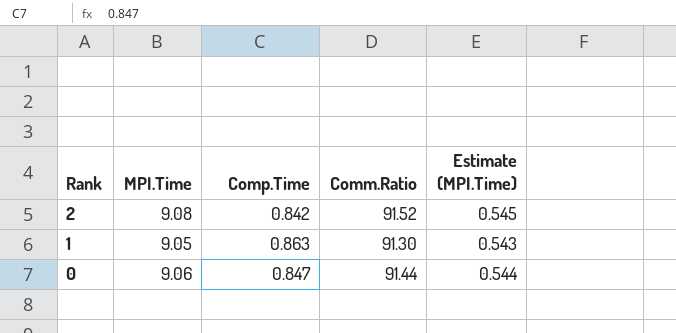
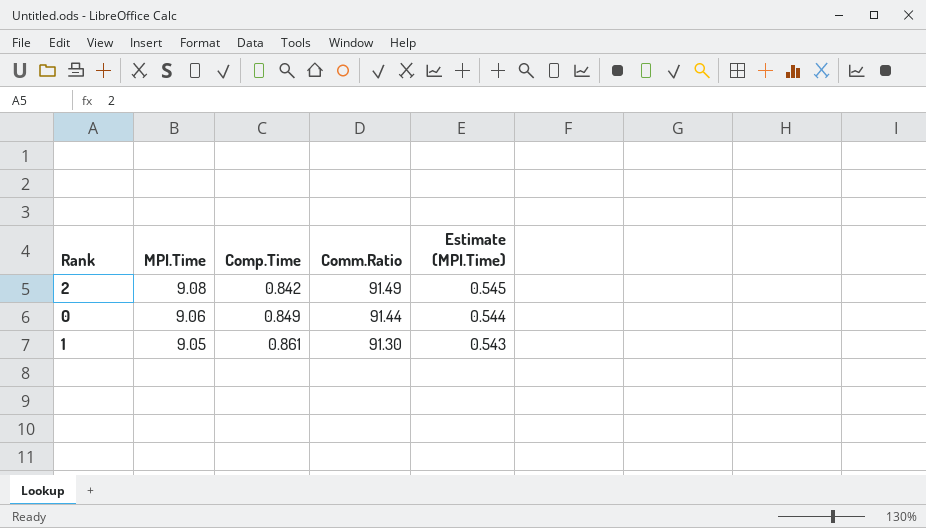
row order: Rank descending -> MPI.Time descending
2 | Comm.Ratio: 91.52 -> 91.49
0 | Comp.Time: 0.847 -> 0.849
1 | Comp.Time: 0.863 -> 0.861

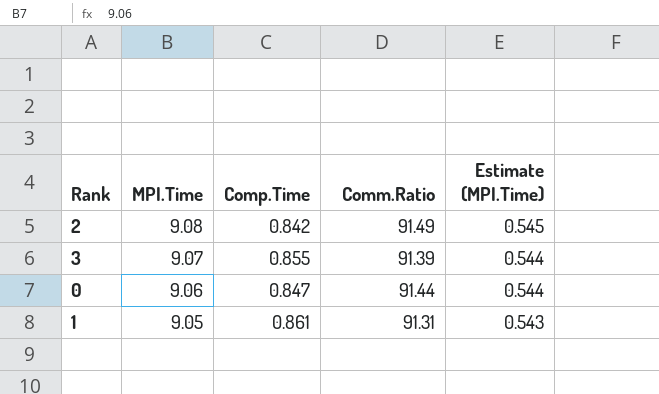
row 3: none -> 9.07 | 0.855 | 91.39 | 0.544
0 | Comp.Time: 0.849 -> 0.847
1 | Comm.Ratio: 91.30 -> 91.31

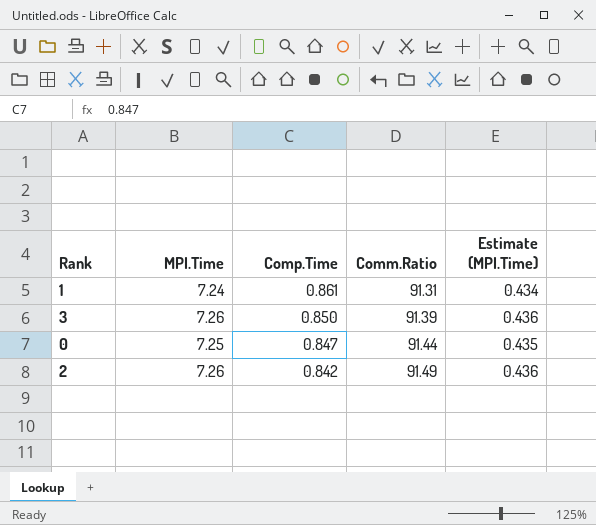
row order: MPI.Time descending -> Comp.Time descending
1 | MPI.Time: 9.05 -> 7.24
1 | Estimate (MPI.Time): 0.543 -> 0.434
3 | MPI.Time: 9.07 -> 7.26
3 | Comp.Time: 0.855 -> 0.850
3 | Estimate (MPI.Time): 0.544 -> 0.436
0 | MPI.Time: 9.06 -> 7.25
0 | Estimate (MPI.Time): 0.544 -> 0.435
2 | MPI.Time: 9.08 -> 7.26
2 | Estimate (MPI.Time): 0.545 -> 0.436

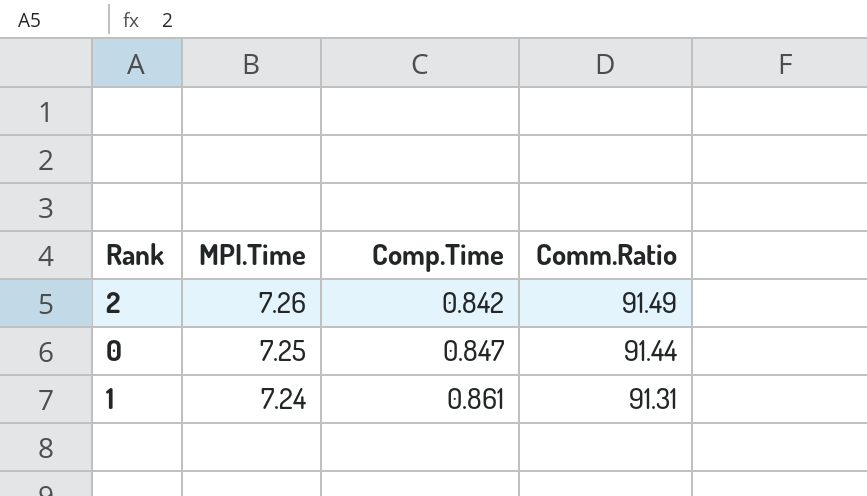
row order: Comp.Time descending -> MPI.Time descending
column Estimate (MPI.Time) | formula: [MPI.Time] * 0.06 -> none
row 3: 7.26 | 0.850 | 91.39 | 0.436 -> none

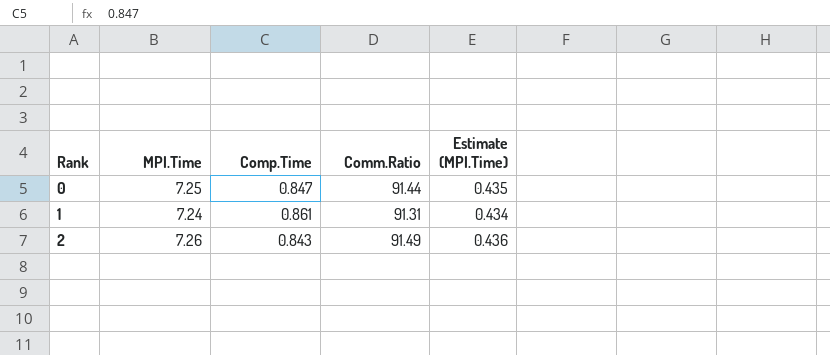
row order: MPI.Time descending -> Rank ascending
column Estimate (MPI.Time) | formula: none -> [MPI.Time] * 0.06
2 | Comp.Time: 0.842 -> 0.843

